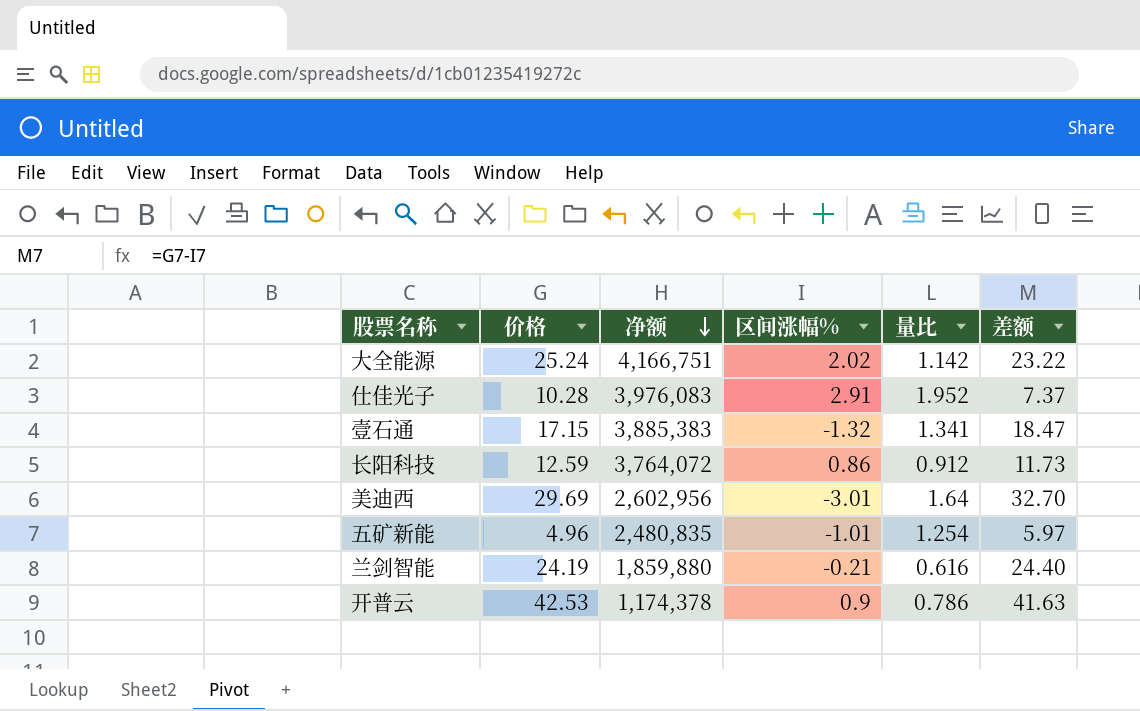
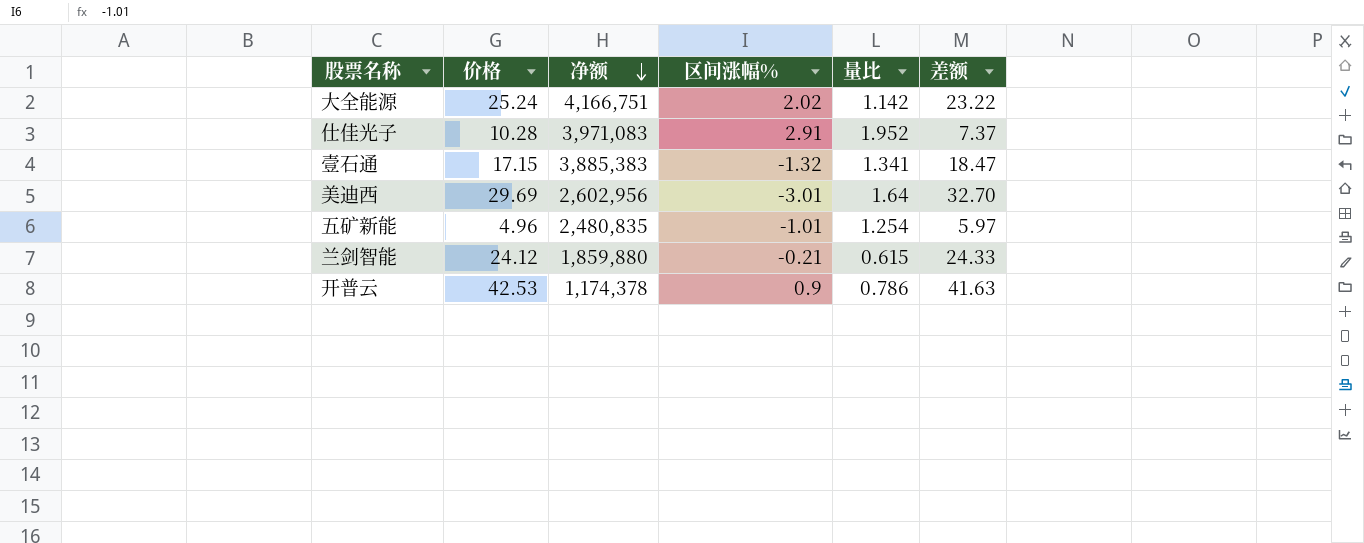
row 长阳科技: 12.59 | 3,764,072 | 0.86 | 0.912 | 11.73 -> none
仕佳光子 | 净额: 3,976,083 -> 3,971,083
兰剑智能 | 价格: 24.19 -> 24.12
兰剑智能 | 量比: 0.616 -> 0.615
兰剑智能 | 差额: 24.40 -> 24.33

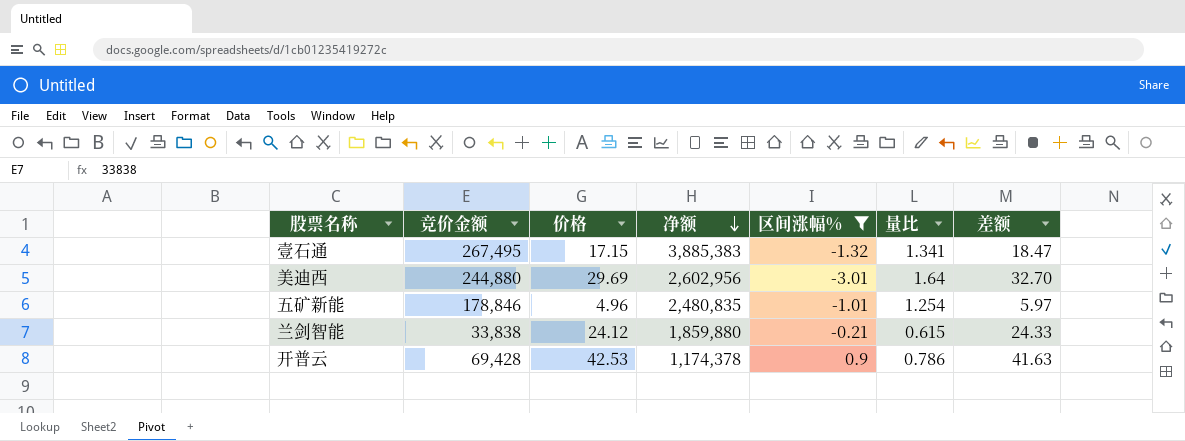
filter: none -> 区间涨幅% <= 0.9
column 竞价金额 | position: none -> 2

